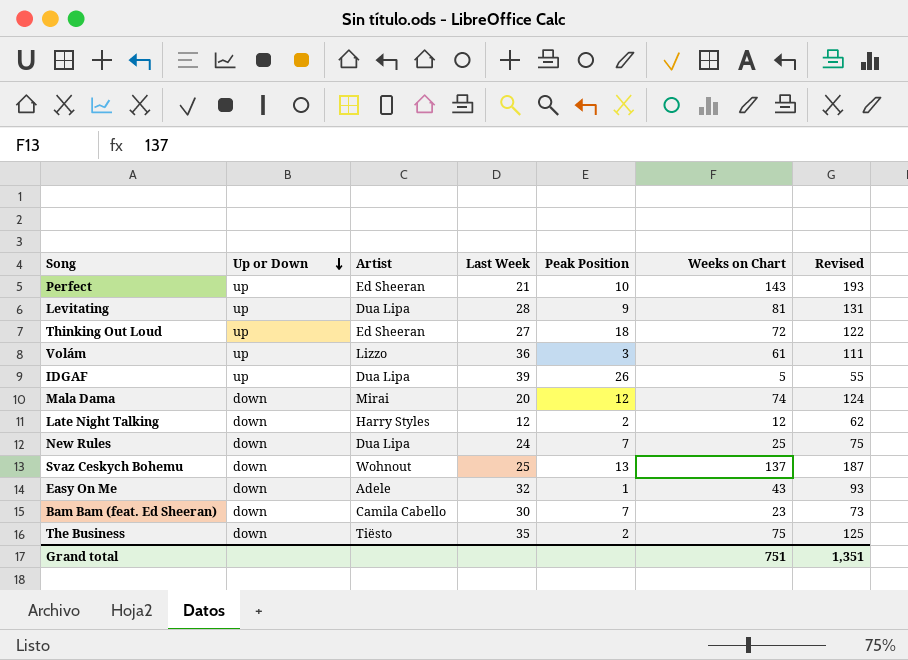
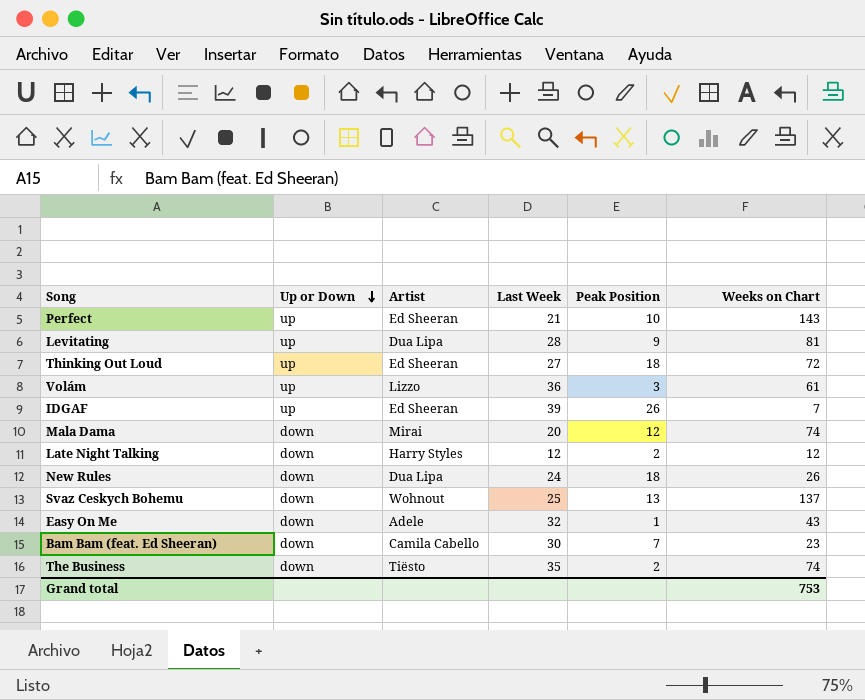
column Revised | formula: [Weeks on Chart] + 50 -> none
IDGAF | Artist: Dua Lipa -> Ed Sheeran
IDGAF | Weeks on Chart: 5 -> 7
New Rules | Peak Position: 7 -> 18
New Rules | Weeks on Chart: 25 -> 26
The Business | Weeks on Chart: 75 -> 74
Grand total | Weeks on Chart: 751 -> 753

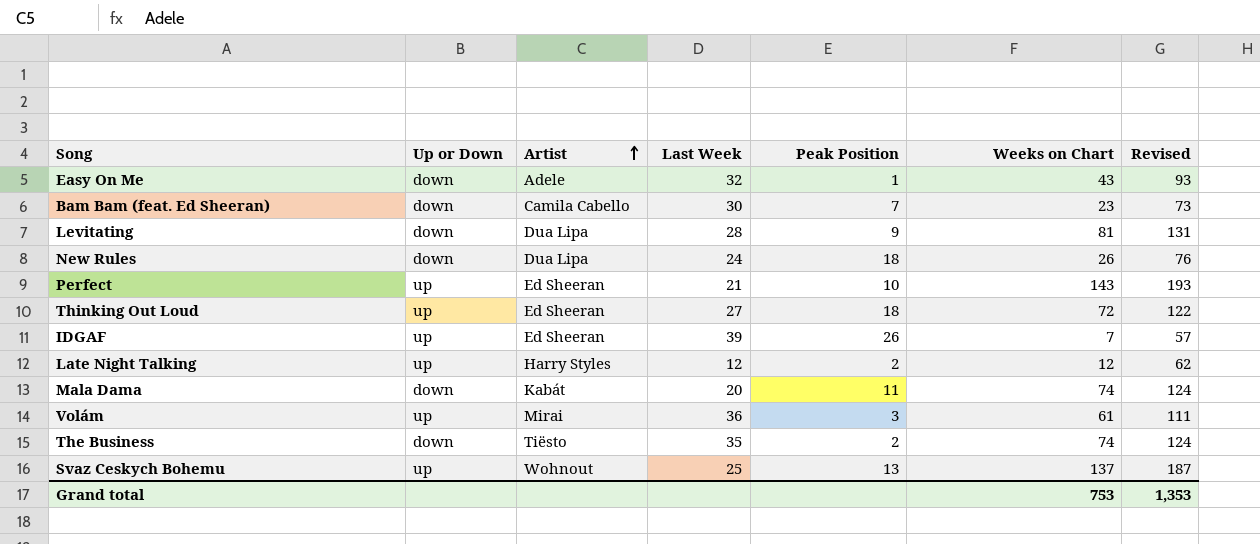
row order: Up or Down descending -> Artist ascending
column Revised | formula: none -> [Weeks on Chart] + 50
Levitating | Up or Down: up -> down
Late Night Talking | Up or Down: down -> up
Mala Dama | Artist: Mirai -> Kabát
Mala Dama | Peak Position: 12 -> 11
Volám | Artist: Lizzo -> Mirai
Svaz Ceskych Bohemu | Up or Down: down -> up

